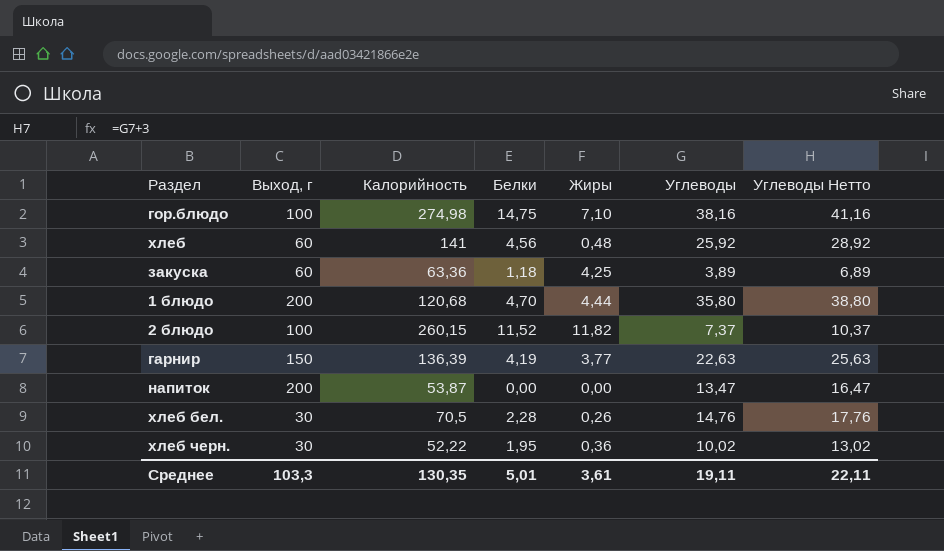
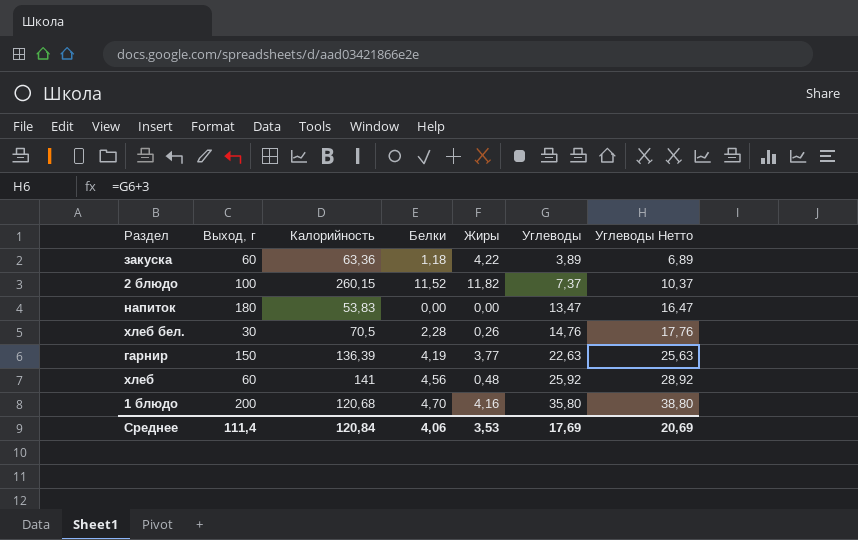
row order: none -> Углеводы ascending
row гор.блюдо: 100 | 274,98 | 14,75 | 7,10 | 38,16 | 41,16 -> none
row хлеб черн.: 30 | 52,22 | 1,95 | 0,36 | 10,02 | 13,02 -> none
закуска | Жиры: 4,25 -> 4,22
напиток | Выход, г: 200 -> 180
напиток | Калорийность: 53,87 -> 53,83
1 блюдо | Жиры: 4,44 -> 4,16
Среднее | Выход, г: 103,3 -> 111,4
Среднее | Калорийность: 130,35 -> 120,84
Среднее | Белки: 5,01 -> 4,06
Среднее | Жиры: 3,61 -> 3,53
Среднее | Углеводы: 19,11 -> 17,69
Среднее | Углеводы Нетто: 22,11 -> 20,69

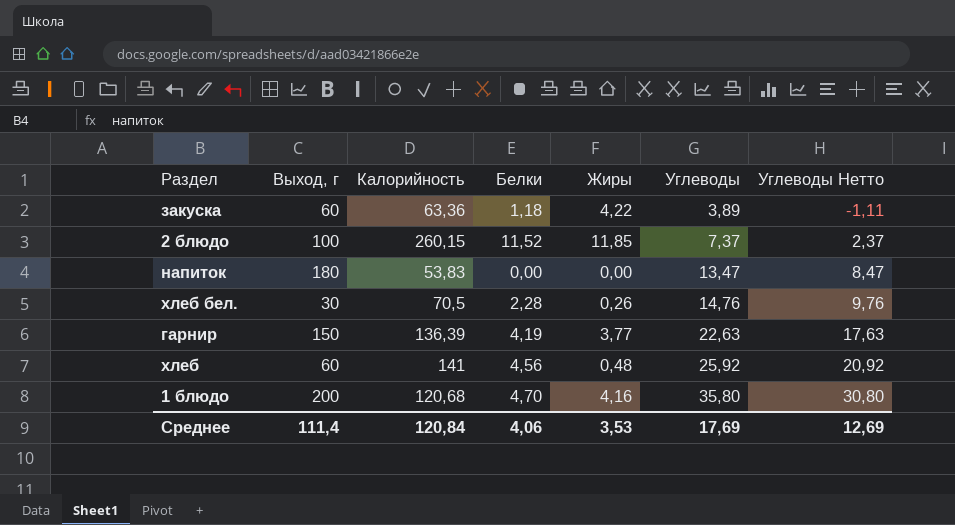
column Углеводы Нетто | formula: [Углеводы] + 3 -> [Углеводы] - 5
2 блюдо | Жиры: 11,82 -> 11,85
Среднее | Углеводы Нетто: 20,69 -> 12,69

